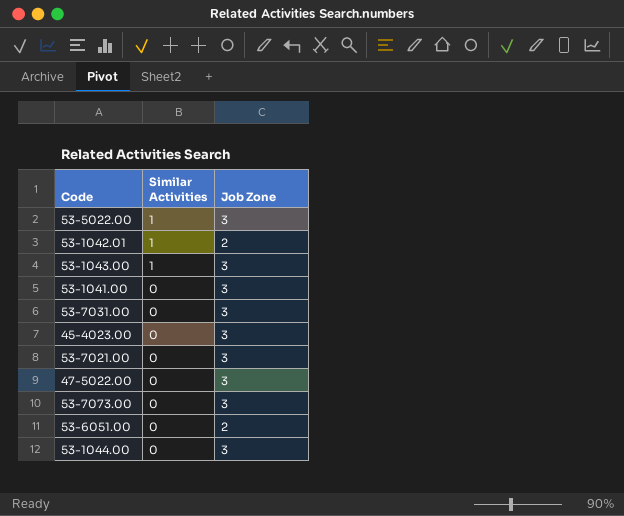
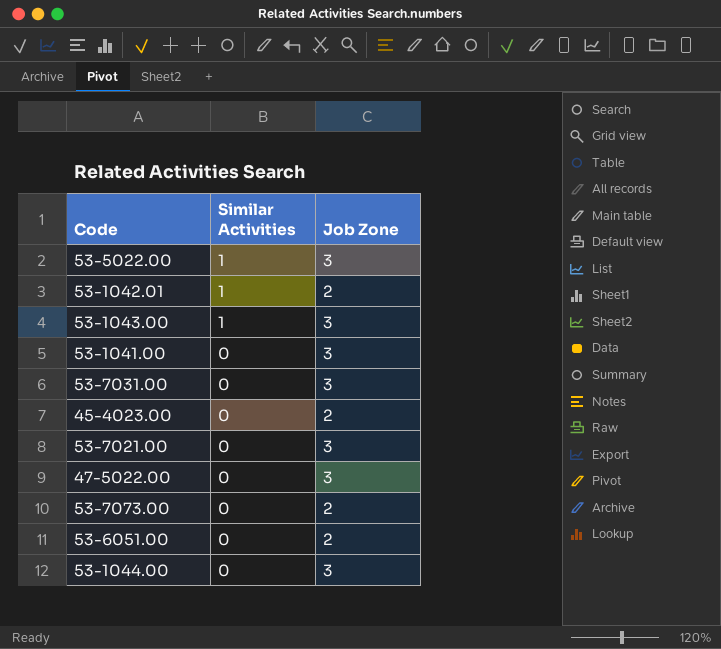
45-4023.00 | Job Zone: 3 -> 2
53-7073.00 | Job Zone: 3 -> 2

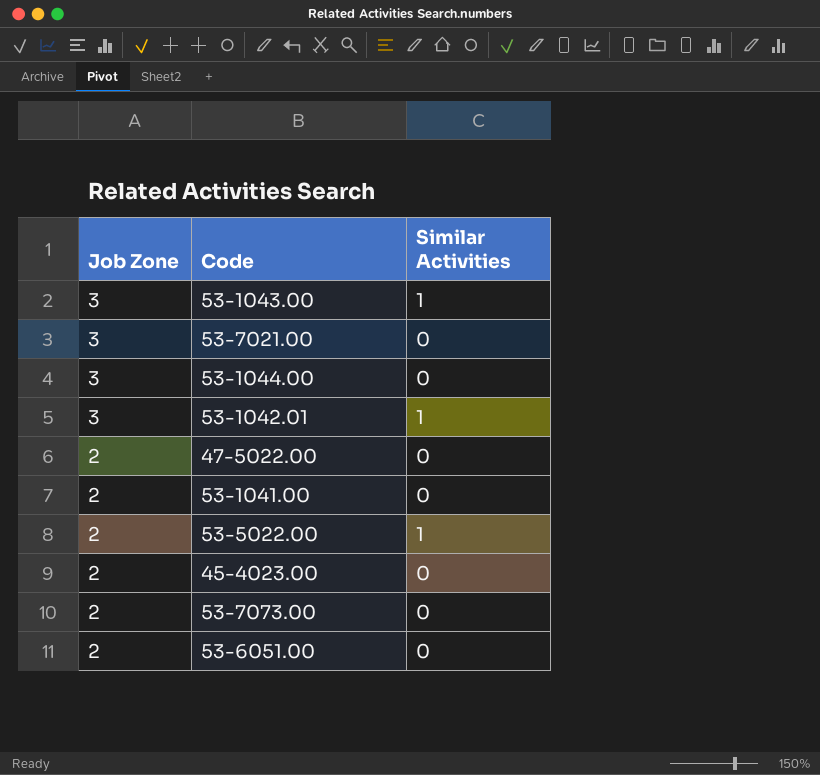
row order: Similar Activities descending -> Job Zone descending
column Job Zone | position: 3 -> 1
row 53-7031.00: 0 | 3 -> none
53-1042.01 | Job Zone: 2 -> 3
47-5022.00 | Job Zone: 3 -> 2
53-1041.00 | Job Zone: 3 -> 2
53-5022.00 | Job Zone: 3 -> 2

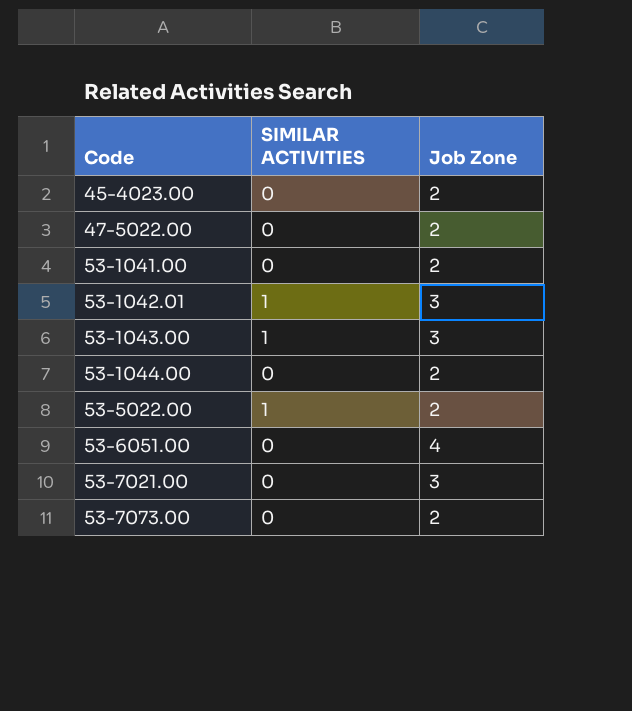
row order: Job Zone descending -> Code ascending
column name: Similar Activities -> SIMILAR ACTIVITIES
column Job Zone | position: 1 -> 3
53-1044.00 | Job Zone: 3 -> 2
53-6051.00 | Job Zone: 2 -> 4

